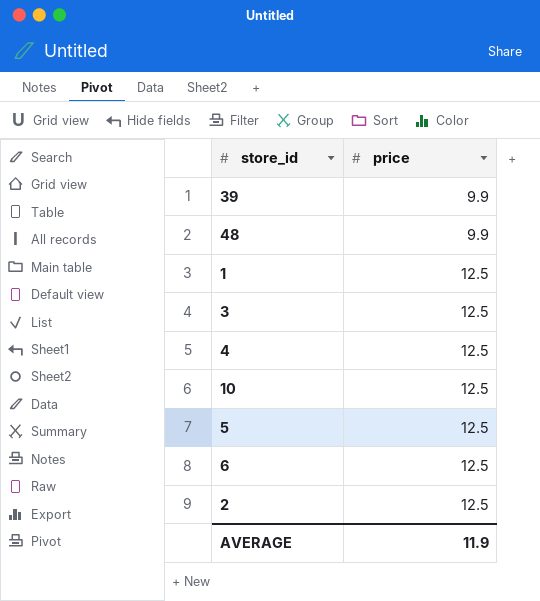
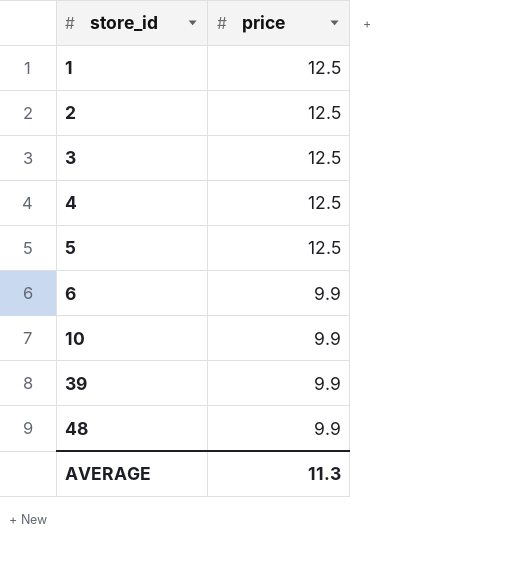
row order: price ascending -> store_id ascending
6 | price: 12.5 -> 9.9
10 | price: 12.5 -> 9.9
AVERAGE | price: 11.9 -> 11.3

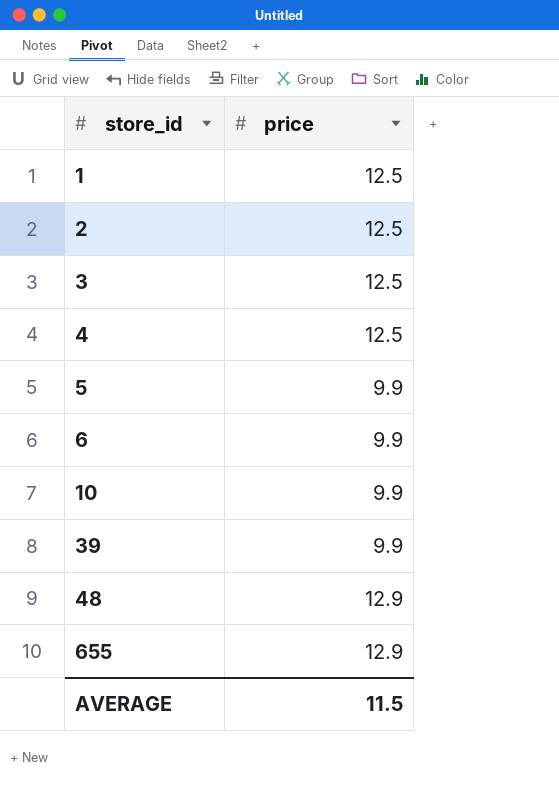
5 | price: 12.5 -> 9.9
48 | price: 9.9 -> 12.9
row 655: none -> 12.9
AVERAGE | price: 11.3 -> 11.5

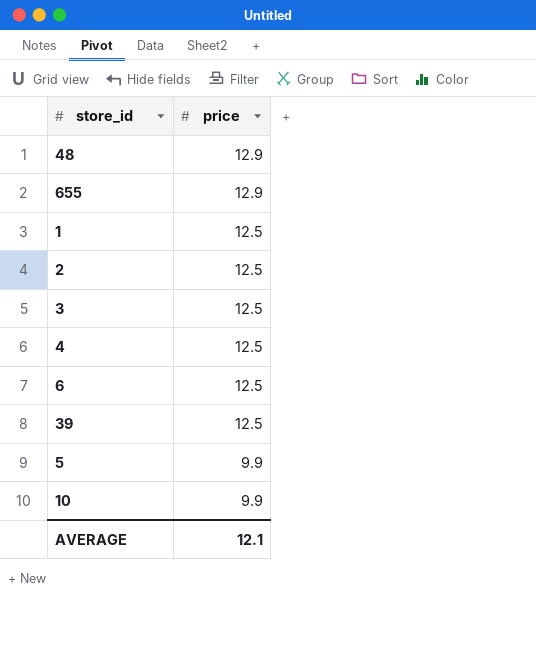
row order: store_id ascending -> price descending
6 | price: 9.9 -> 12.5
39 | price: 9.9 -> 12.5
AVERAGE | price: 11.5 -> 12.1

